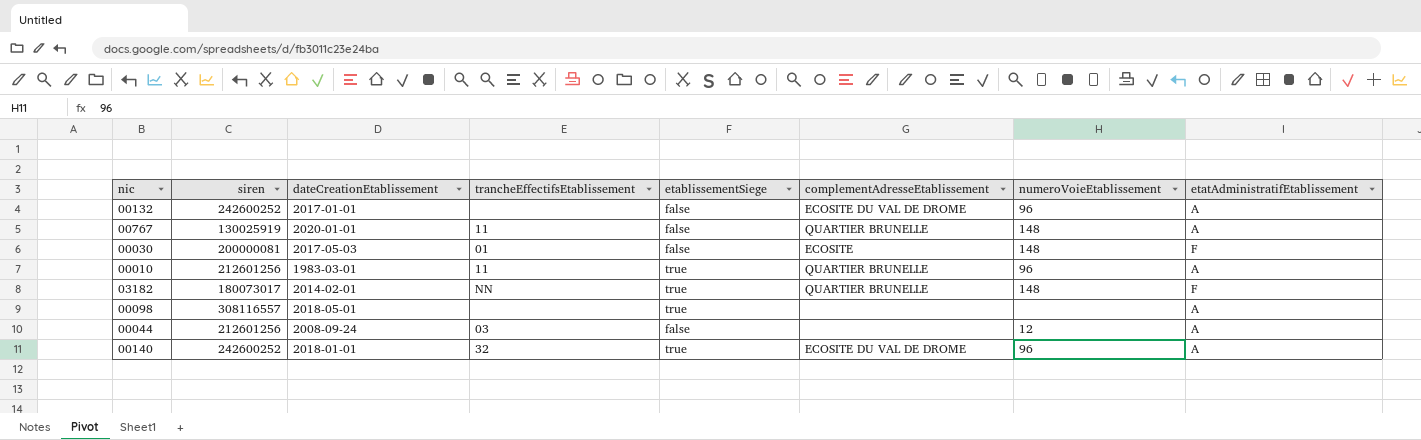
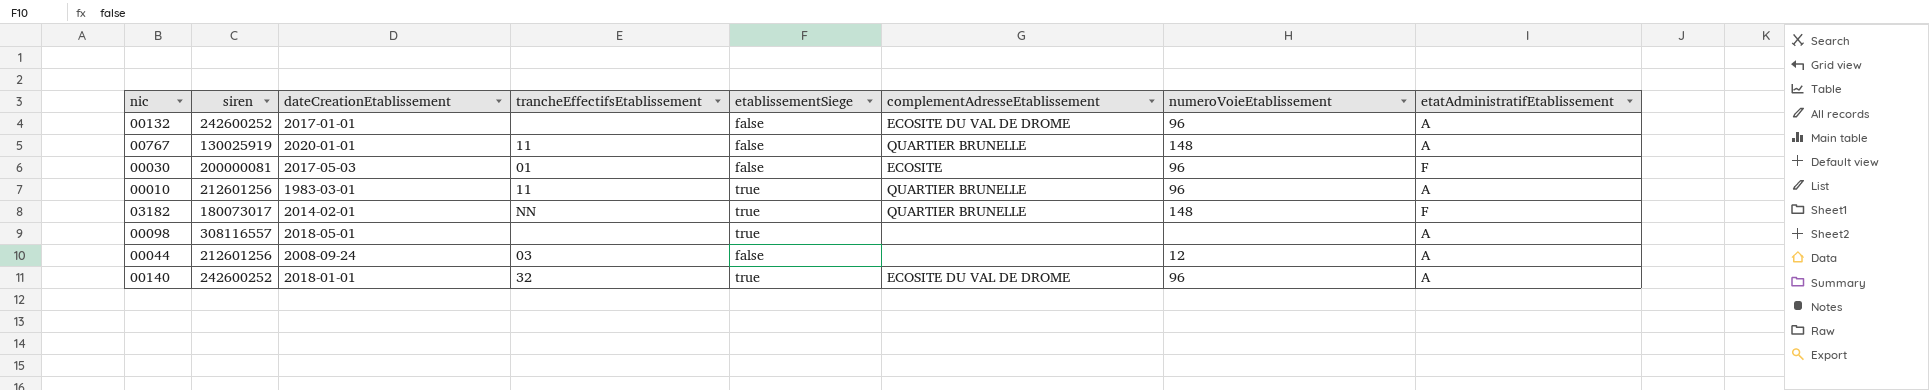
00030 | numeroVoieEtablissement: 148 -> 96

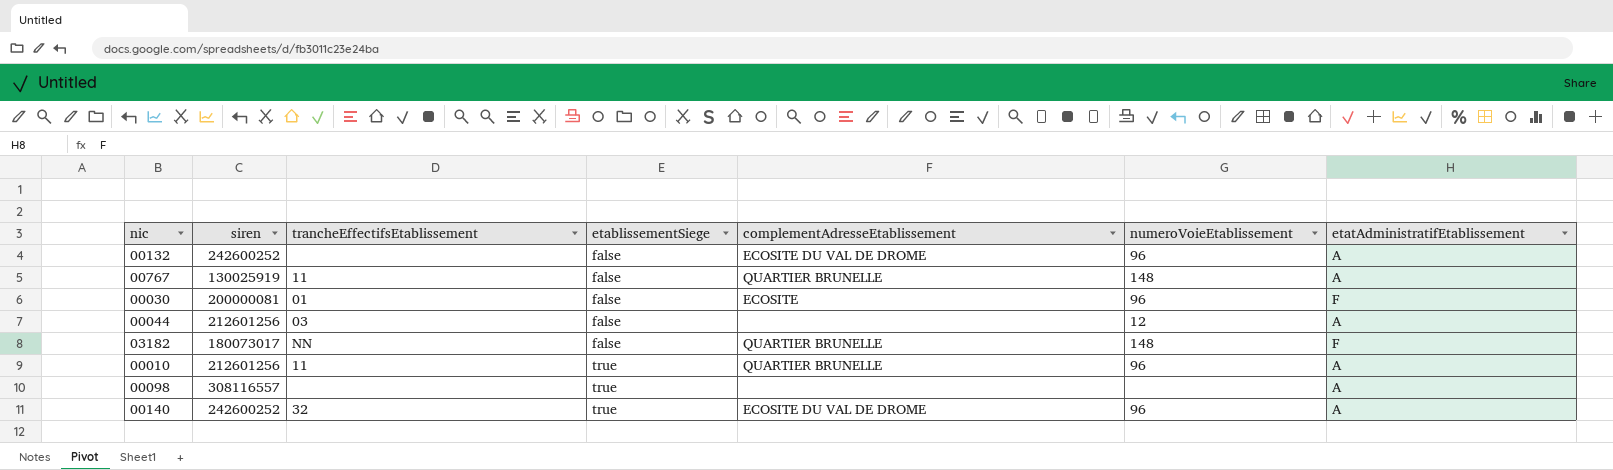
row order: none -> etablissementSiege ascending
column dateCreationEtablissement | position: 3 -> none
03182 | etablissementSiege: true -> false

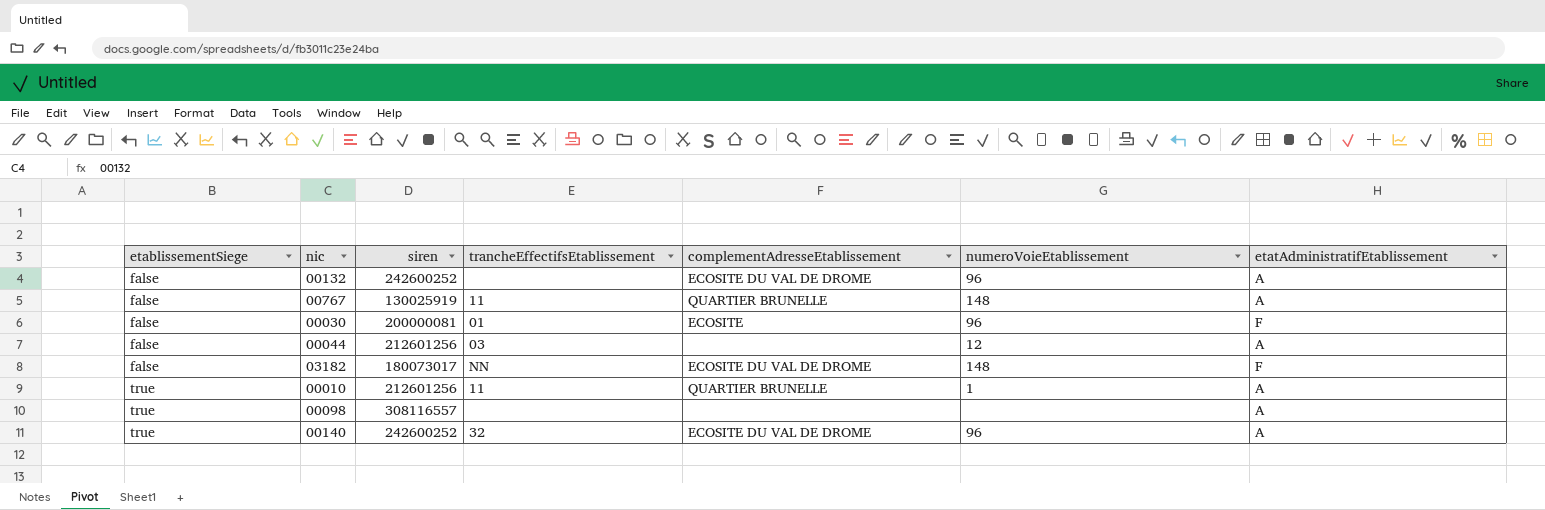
column etablissementSiege | position: 4 -> 1
03182 | complementAdresseEtablissement: QUARTIER BRUNELLE -> ECOSITE DU VAL DE DROME
00010 | numeroVoieEtablissement: 96 -> 1

